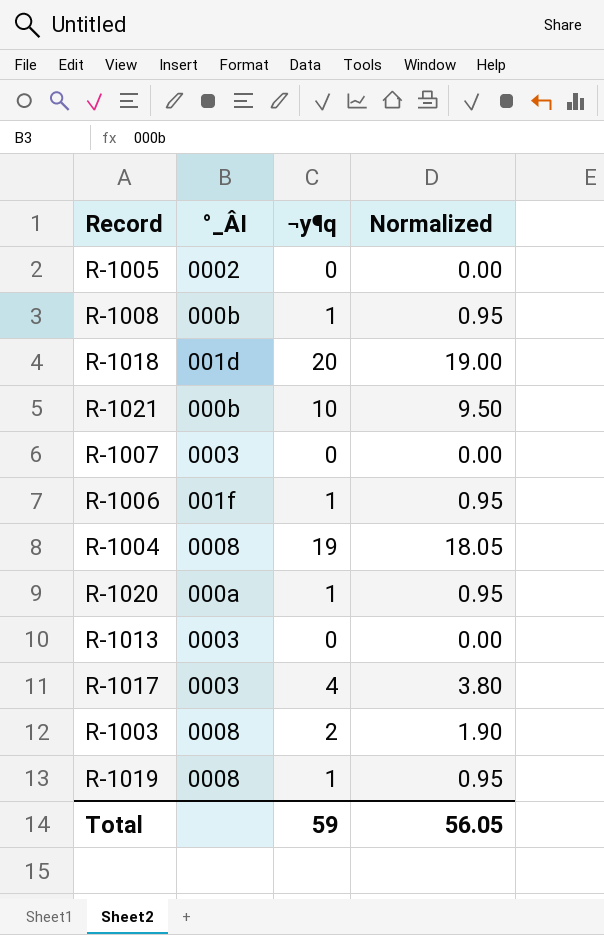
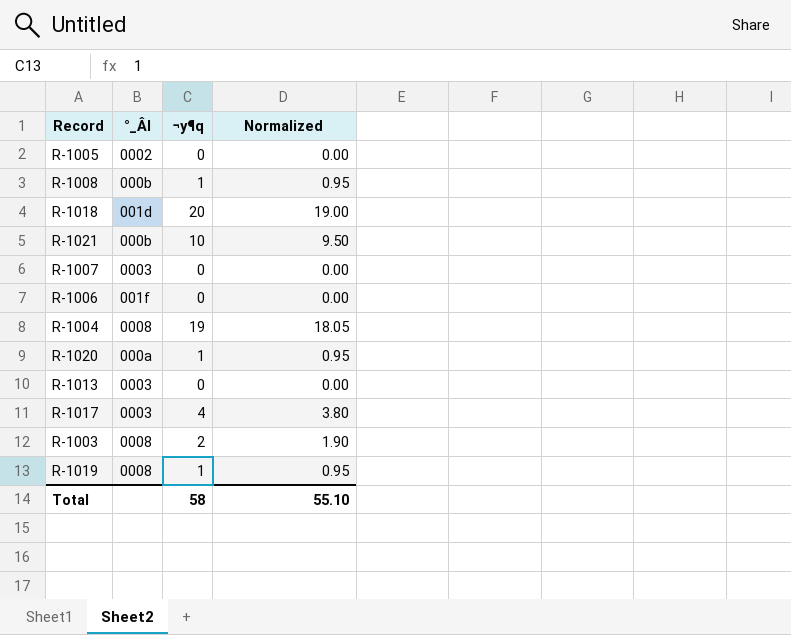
R-1006 | ¬y¶q: 1 -> 0
R-1006 | Normalized: 0.95 -> 0.00
Total | ¬y¶q: 59 -> 58
Total | Normalized: 56.05 -> 55.10

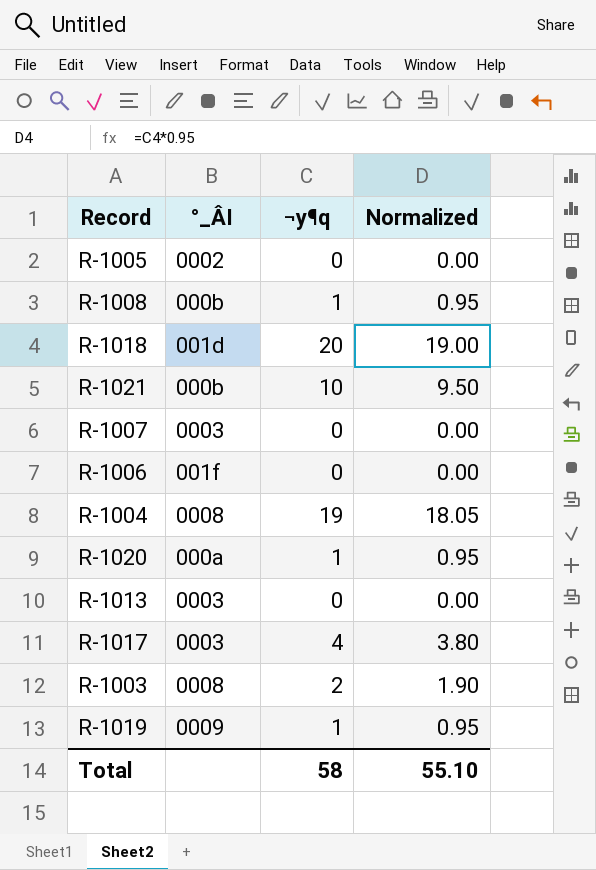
R-1019 | °_ÂI: 0008 -> 0009

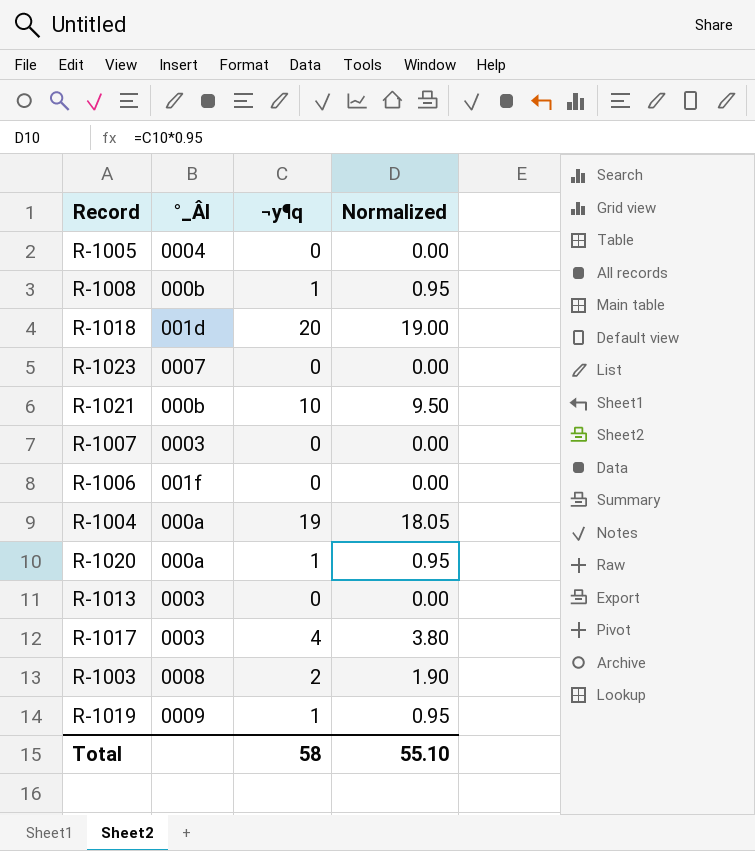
R-1005 | °_ÂI: 0002 -> 0004
row R-1023: none -> 0007 | 0 | 0.00
R-1004 | °_ÂI: 0008 -> 000a

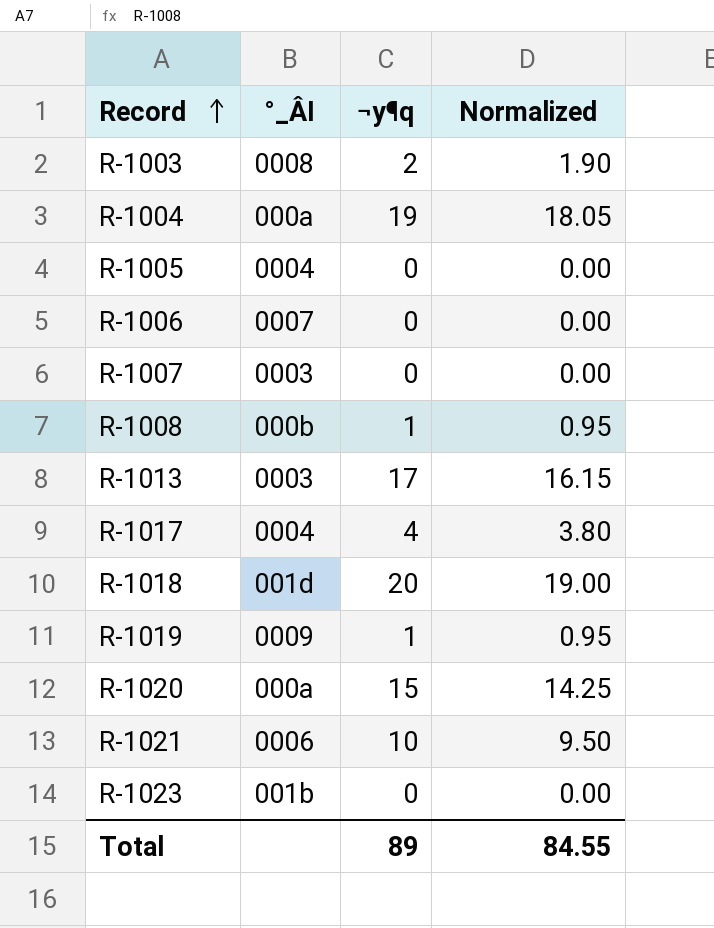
row order: none -> Record ascending
R-1006 | °_ÂI: 001f -> 0007
R-1013 | ¬y¶q: 0 -> 17
R-1013 | Normalized: 0.00 -> 16.15
R-1017 | °_ÂI: 0003 -> 0004
R-1020 | ¬y¶q: 1 -> 15
R-1020 | Normalized: 0.95 -> 14.25
R-1021 | °_ÂI: 000b -> 0006
R-1023 | °_ÂI: 0007 -> 001b
Total | ¬y¶q: 58 -> 89
Total | Normalized: 55.10 -> 84.55

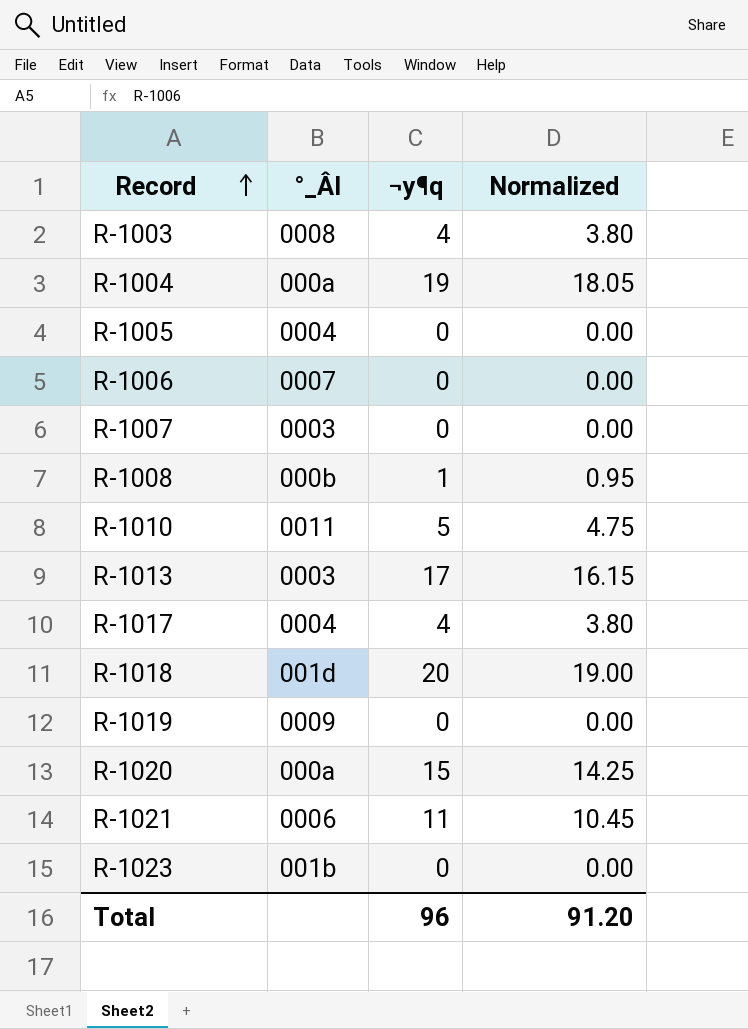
R-1003 | ¬y¶q: 2 -> 4
R-1003 | Normalized: 1.90 -> 3.80
row R-1010: none -> 0011 | 5 | 4.75
R-1019 | ¬y¶q: 1 -> 0
R-1019 | Normalized: 0.95 -> 0.00
R-1021 | ¬y¶q: 10 -> 11
R-1021 | Normalized: 9.50 -> 10.45
Total | ¬y¶q: 89 -> 96
Total | Normalized: 84.55 -> 91.20

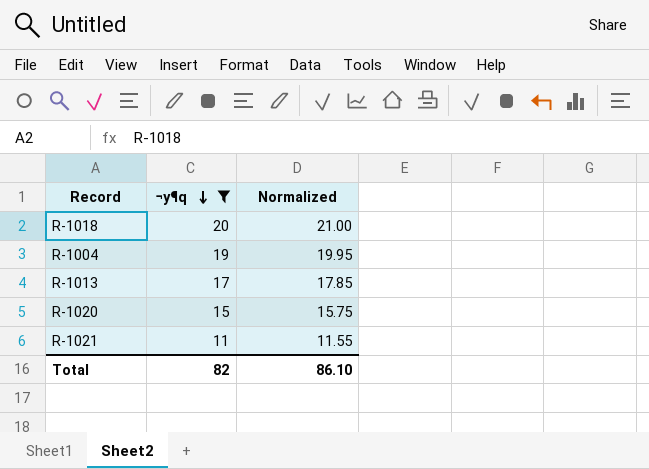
filter: none -> ¬y¶q >= 11
row order: Record ascending -> ¬y¶q descending
column °_ÂI | position: 2 -> none
column Normalized | formula: [¬y¶q] * 0.95 -> [¬y¶q] * 1.05
Total | ¬y¶q: 96 -> 82
Total | Normalized: 91.20 -> 86.10

